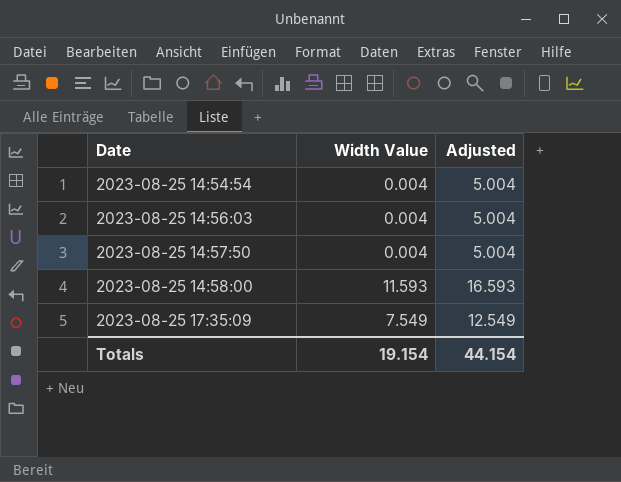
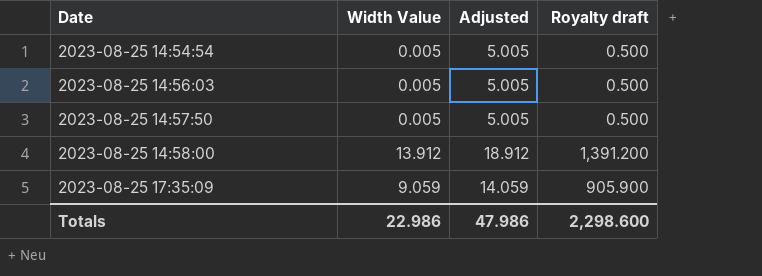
column Royalty draft | formula: none -> [Width Value] * 100
2023-08-25 14:54:54 | Width Value: 0.004 -> 0.005
2023-08-25 14:54:54 | Adjusted: 5.004 -> 5.005
2023-08-25 14:56:03 | Width Value: 0.004 -> 0.005
2023-08-25 14:56:03 | Adjusted: 5.004 -> 5.005
2023-08-25 14:57:50 | Width Value: 0.004 -> 0.005
2023-08-25 14:57:50 | Adjusted: 5.004 -> 5.005
2023-08-25 14:58:00 | Width Value: 11.593 -> 13.912
2023-08-25 14:58:00 | Adjusted: 16.593 -> 18.912
2023-08-25 17:35:09 | Width Value: 7.549 -> 9.059
2023-08-25 17:35:09 | Adjusted: 12.549 -> 14.059
Totals | Width Value: 19.154 -> 22.986
Totals | Adjusted: 44.154 -> 47.986

